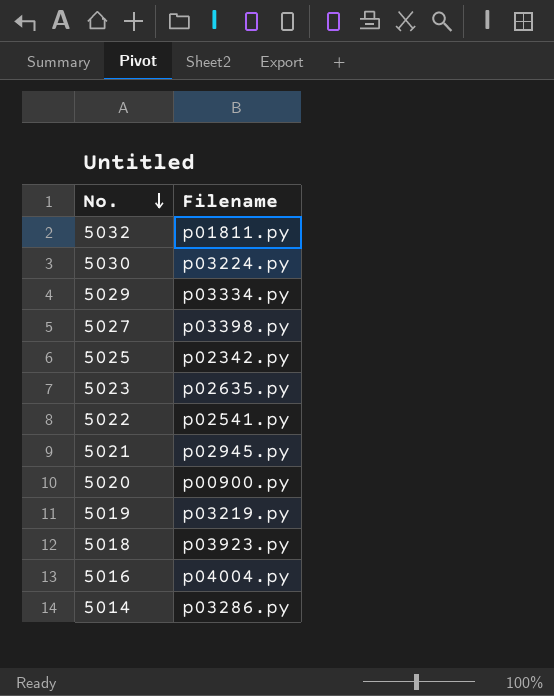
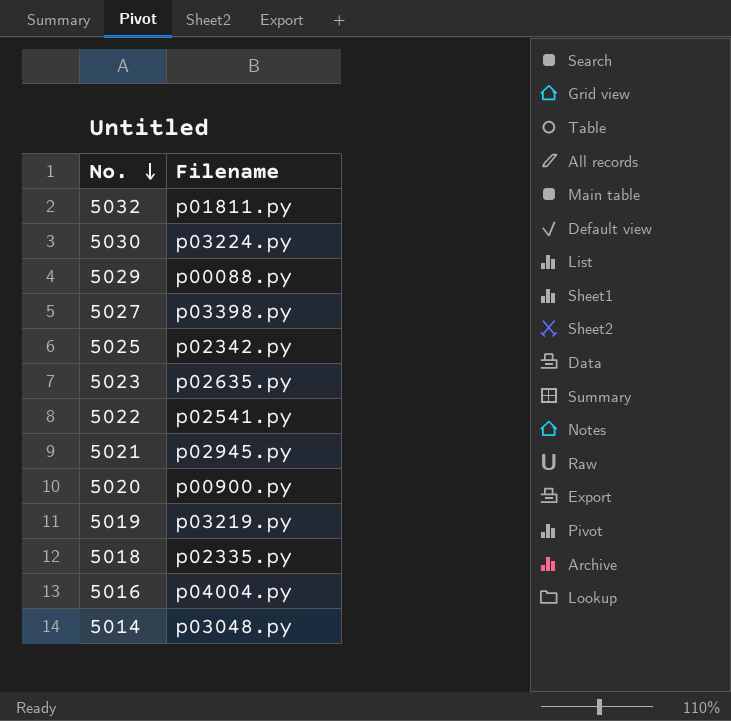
5029 | Filename: p03334.py -> p00088.py
5018 | Filename: p03923.py -> p02335.py
5014 | Filename: p03286.py -> p03048.py

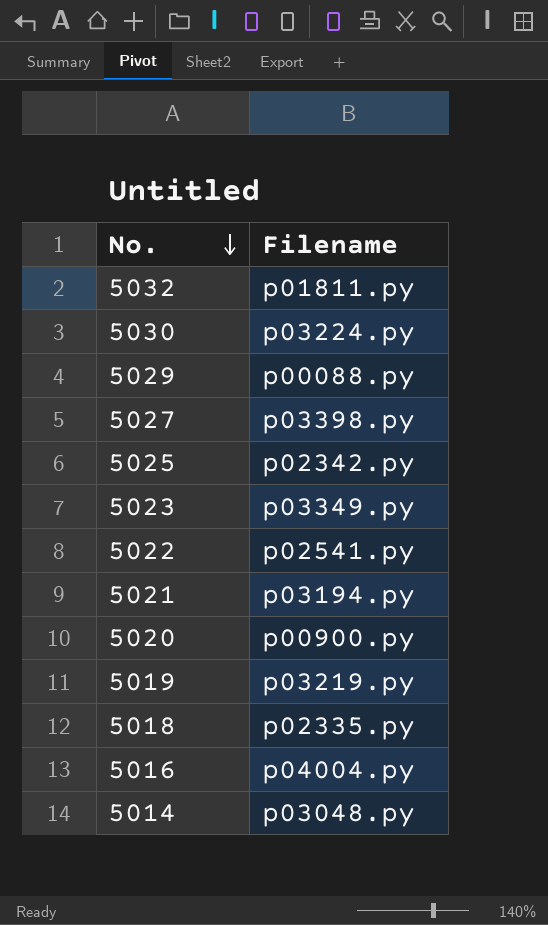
5023 | Filename: p02635.py -> p03349.py
5021 | Filename: p02945.py -> p03194.py

